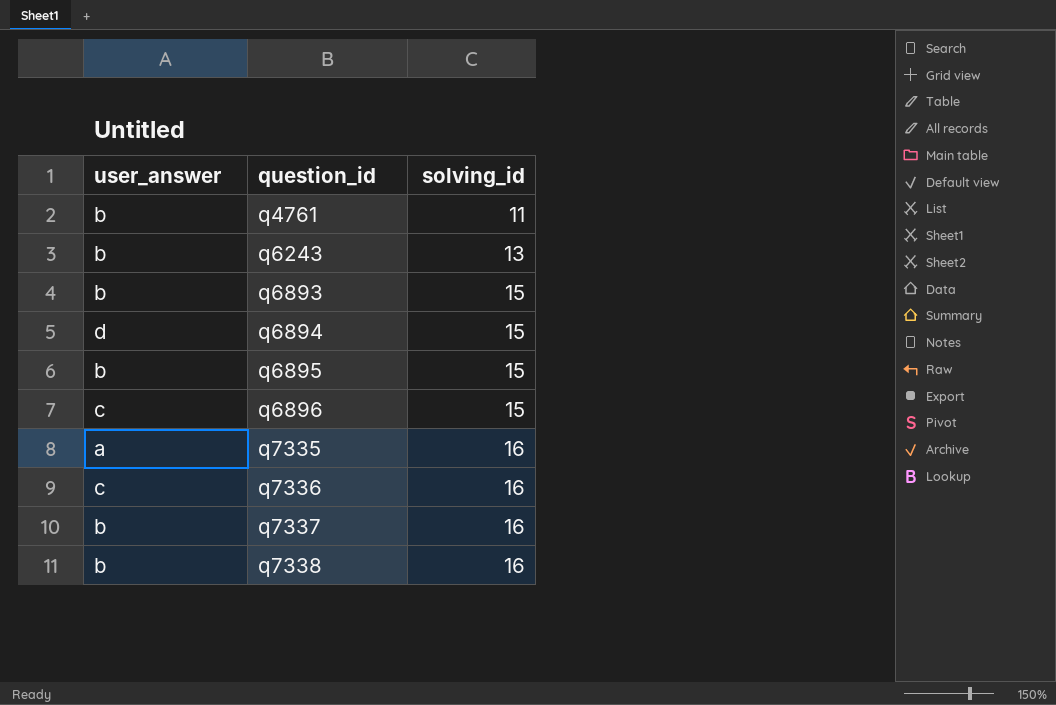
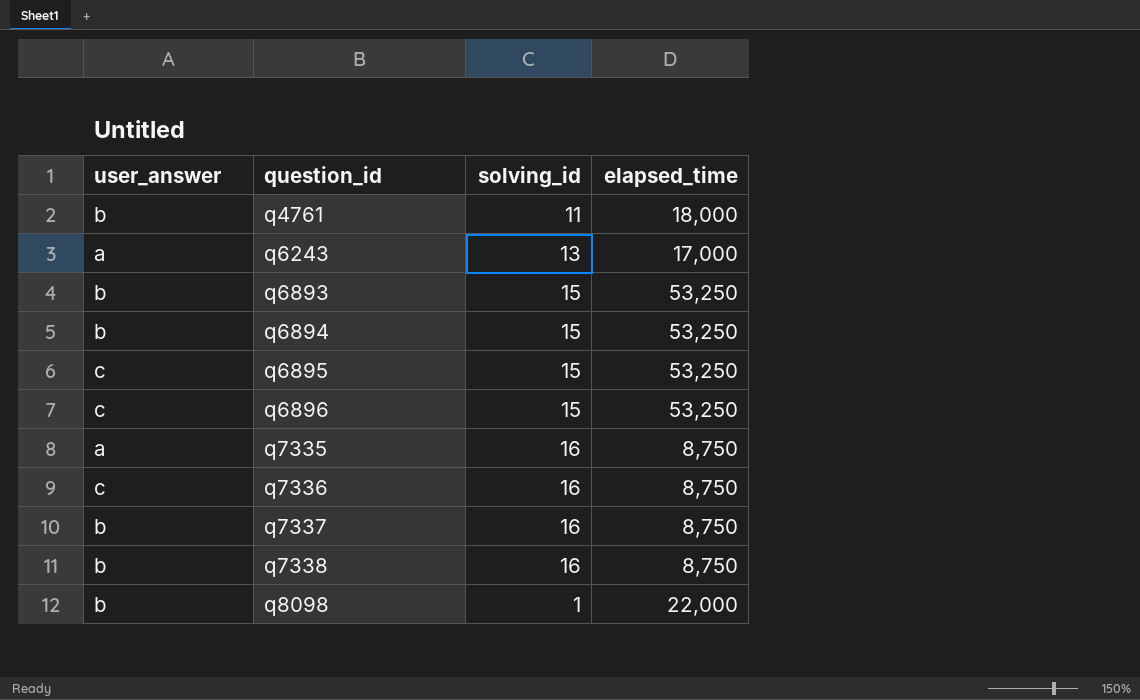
column elapsed_time | position: none -> 4
q6243 | user_answer: b -> a
q6894 | user_answer: d -> b
q6895 | user_answer: b -> c
row q8098: none -> b | 1 | 22,000

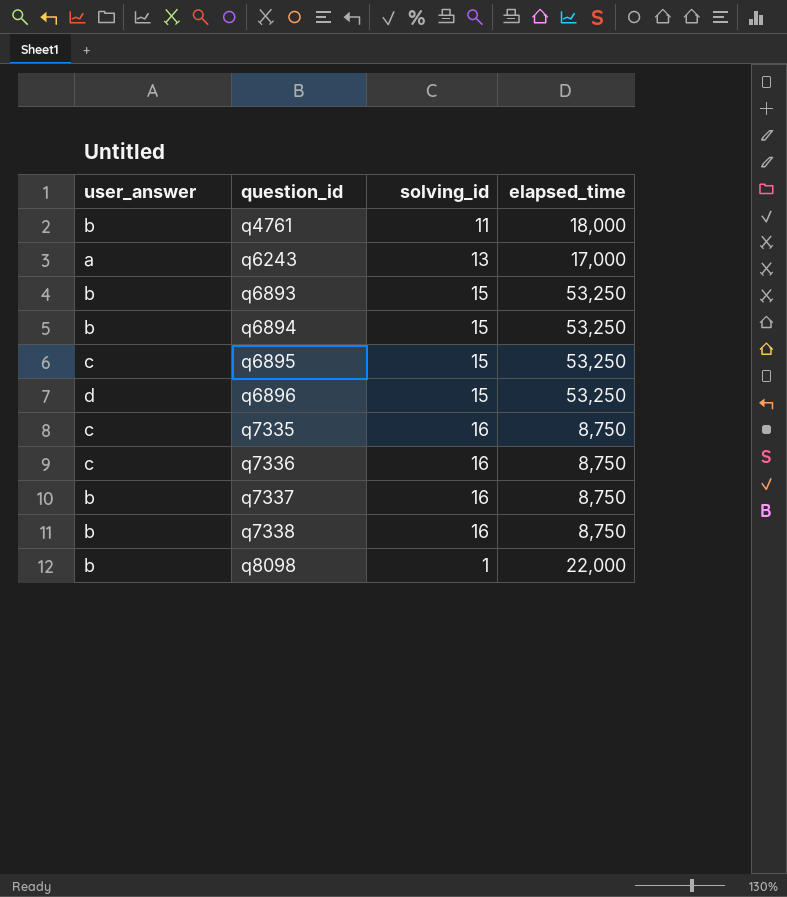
q6896 | user_answer: c -> d
q7335 | user_answer: a -> c

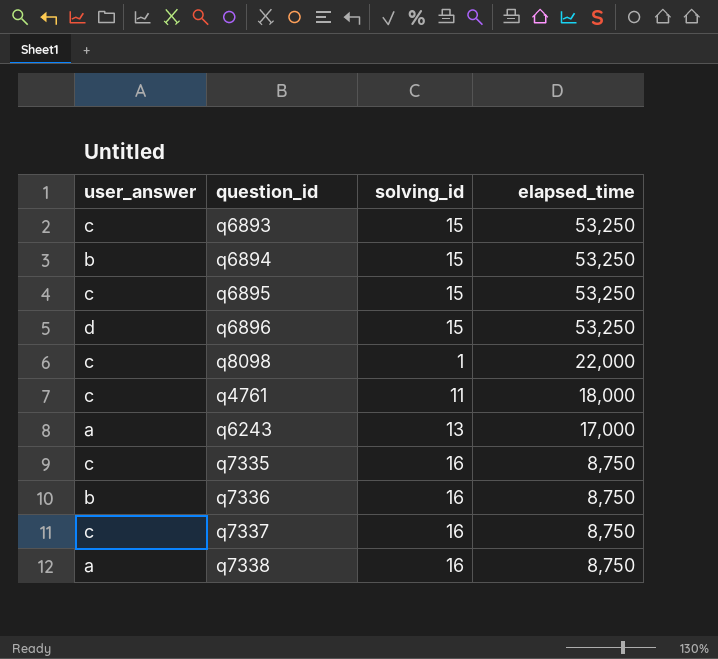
row order: question_id ascending -> elapsed_time descending
q6893 | user_answer: b -> c
q8098 | user_answer: b -> c
q4761 | user_answer: b -> c
q7336 | user_answer: c -> b
q7337 | user_answer: b -> c
q7338 | user_answer: b -> a

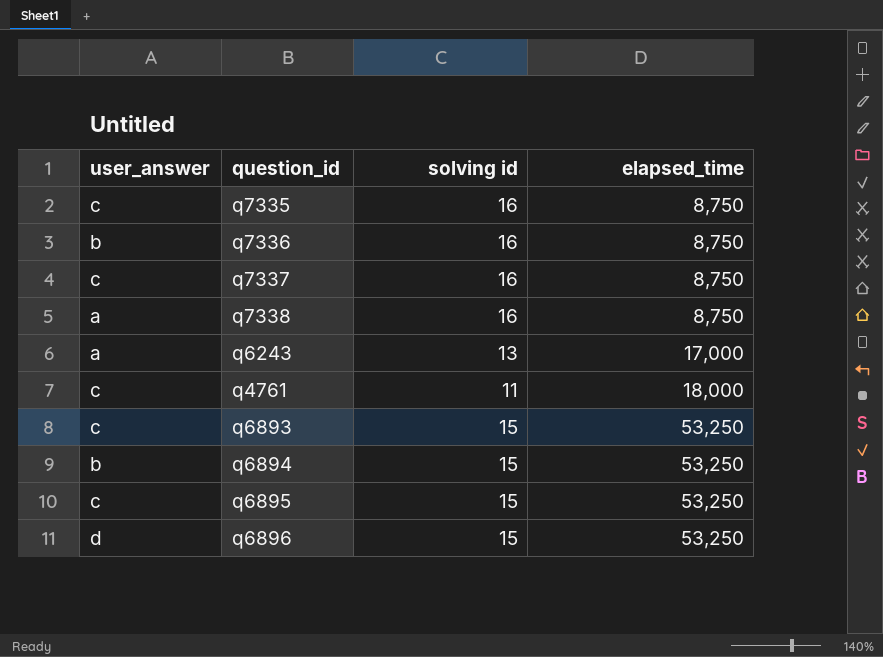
row order: elapsed_time descending -> elapsed_time ascending
column name: solving_id -> solving id
row q8098: c | 1 | 22,000 -> none

